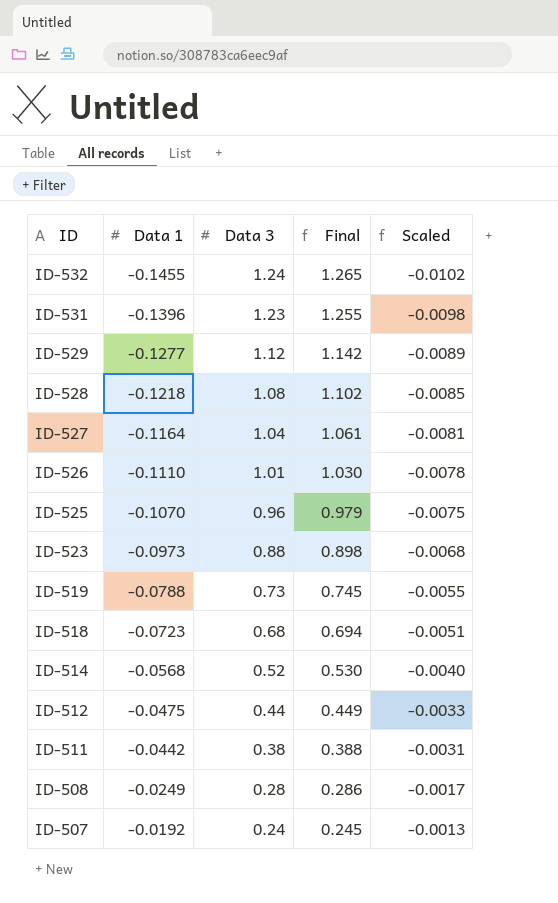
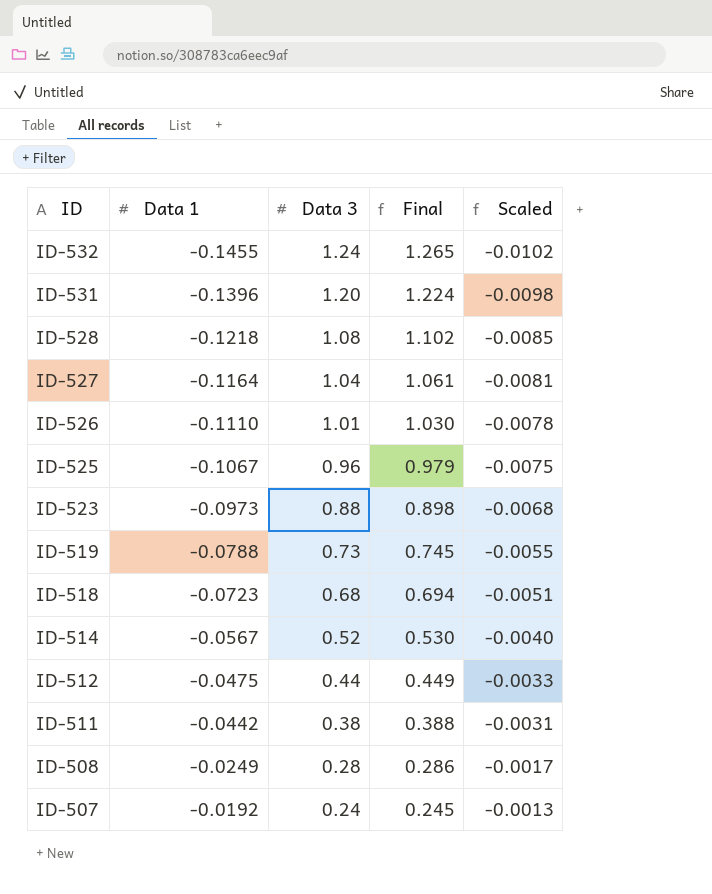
row ID-529: -0.1277 | 1.12 | 1.142 | -0.0089 -> none
ID-531 | Data 3: 1.23 -> 1.20
ID-531 | Final: 1.255 -> 1.224
ID-525 | Data 1: -0.1070 -> -0.1067
ID-514 | Data 1: -0.0568 -> -0.0567

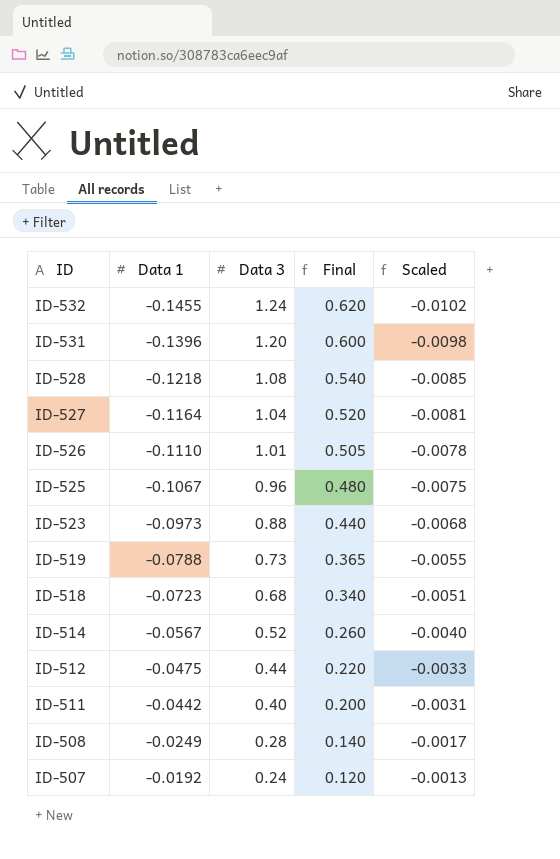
column Final | formula: [Data 3] * 1.02 -> [Data 3] * 0.5
ID-511 | Data 3: 0.38 -> 0.40

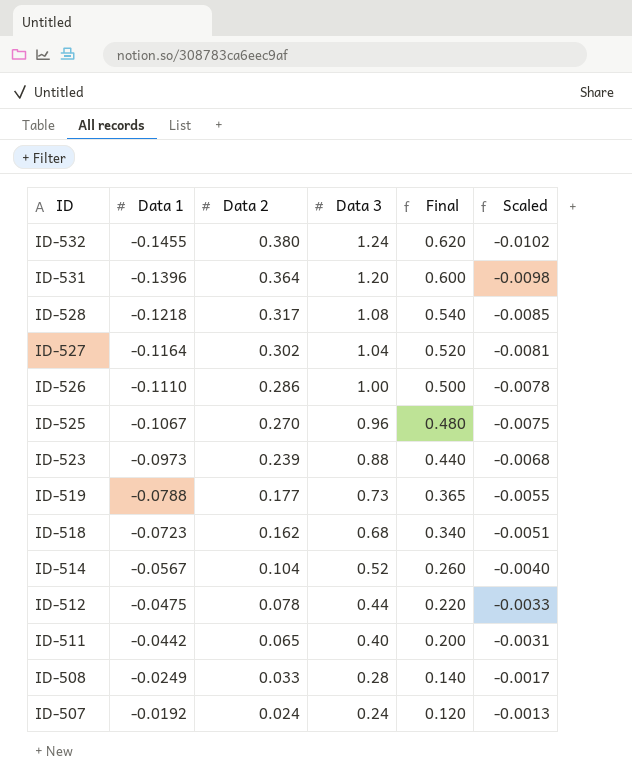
column Data 2 | position: none -> 3
ID-526 | Data 3: 1.01 -> 1.00
ID-526 | Final: 0.505 -> 0.500

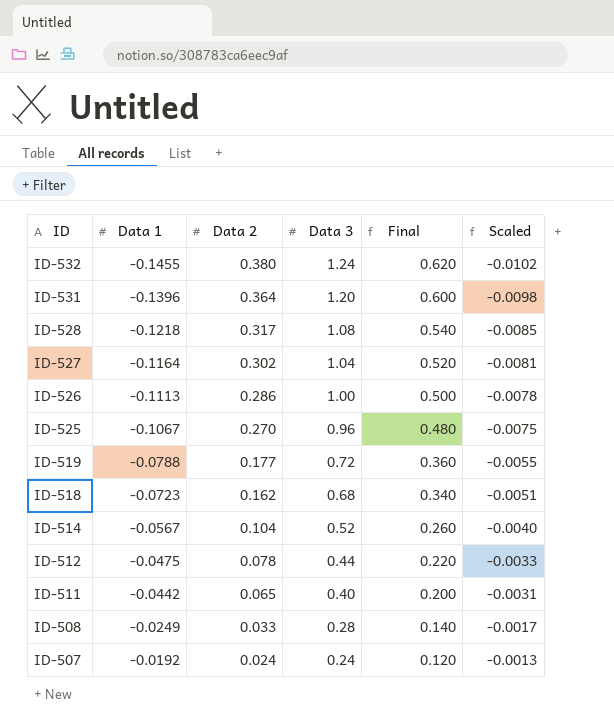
row ID-523: -0.0973 | 0.239 | 0.88 | 0.440 | -0.0068 -> none
ID-526 | Data 1: -0.1110 -> -0.1113
ID-519 | Data 3: 0.73 -> 0.72
ID-519 | Final: 0.365 -> 0.360

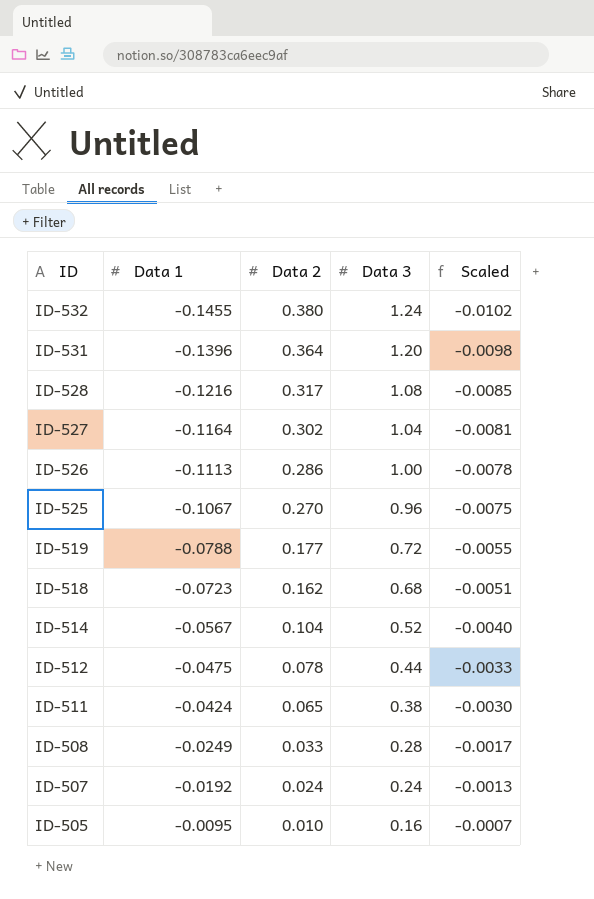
column Final | formula: [Data 3] * 0.5 -> none
ID-528 | Data 1: -0.1218 -> -0.1216
ID-511 | Data 1: -0.0442 -> -0.0424
ID-511 | Data 3: 0.40 -> 0.38
ID-511 | Scaled: -0.0031 -> -0.0030
row ID-505: none -> -0.0095 | 0.010 | 0.16 | -0.0007

